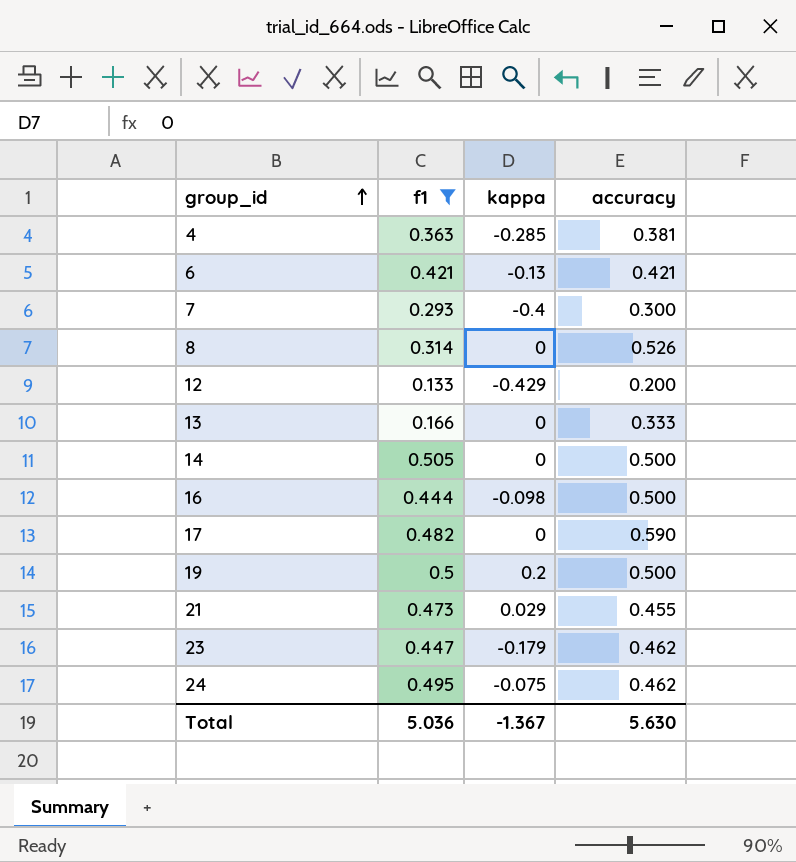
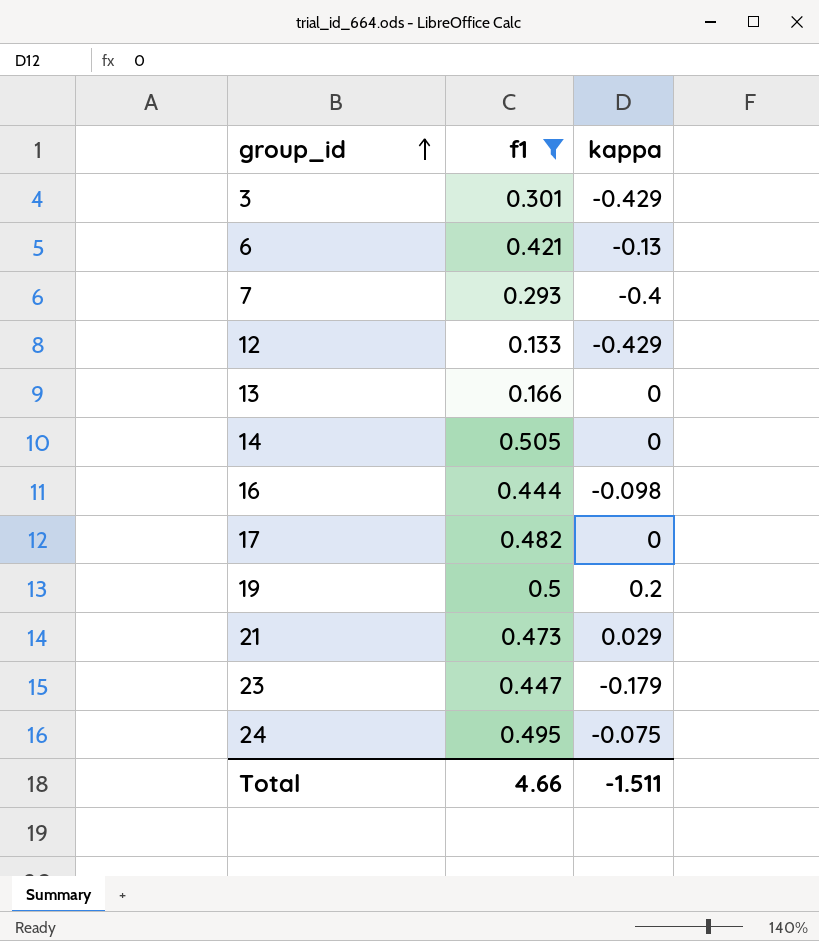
column accuracy | position: 4 -> none
row 4: 0.363 | -0.285 | 0.381 -> none
row 8: 0.314 | 0 | 0.526 -> none
row 3: none -> 0.301 | -0.429
Total | f1: 5.036 -> 4.66
Total | kappa: -1.367 -> -1.511

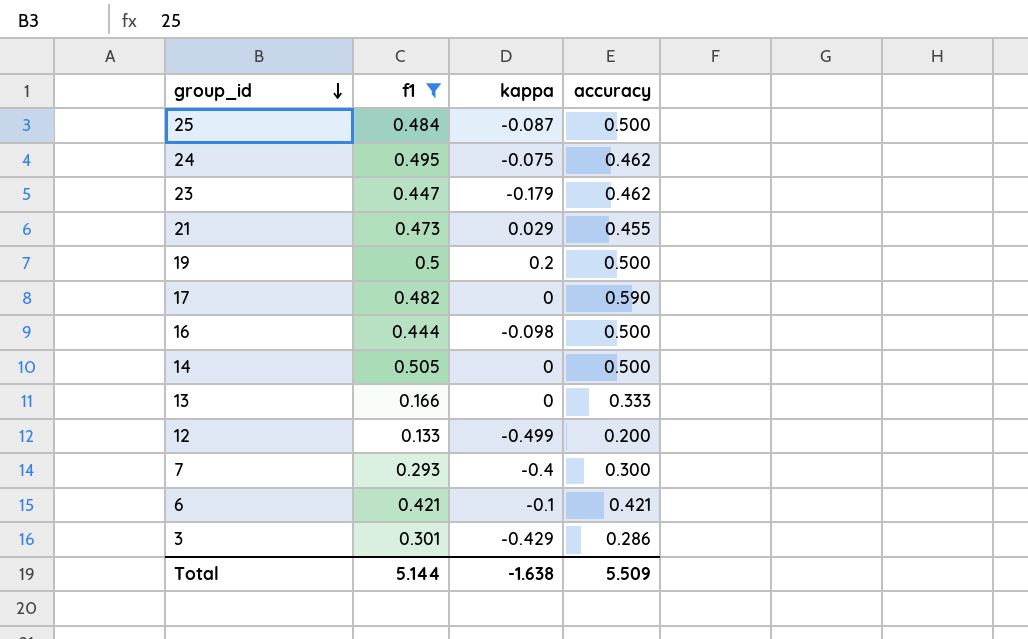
row order: group_id ascending -> group_id descending
column accuracy | position: none -> 4
row 25: none -> 0.484 | -0.087 | 0.500
12 | kappa: -0.429 -> -0.499
6 | kappa: -0.13 -> -0.1
Total | f1: 4.66 -> 5.144
Total | kappa: -1.511 -> -1.638

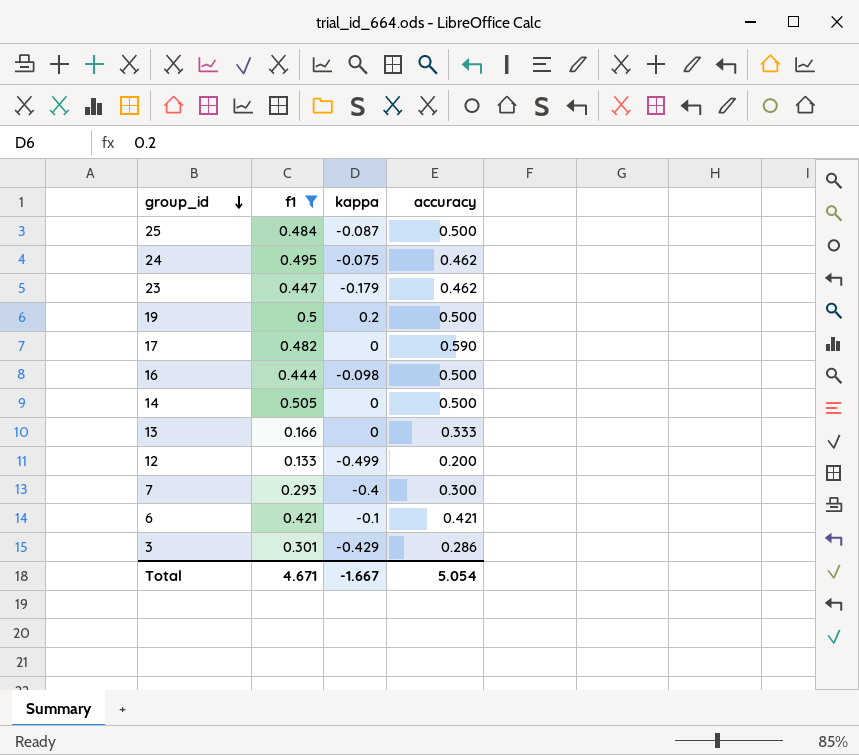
row 21: 0.473 | 0.029 | 0.455 -> none
Total | f1: 5.144 -> 4.671
Total | kappa: -1.638 -> -1.667
Total | accuracy: 5.509 -> 5.054

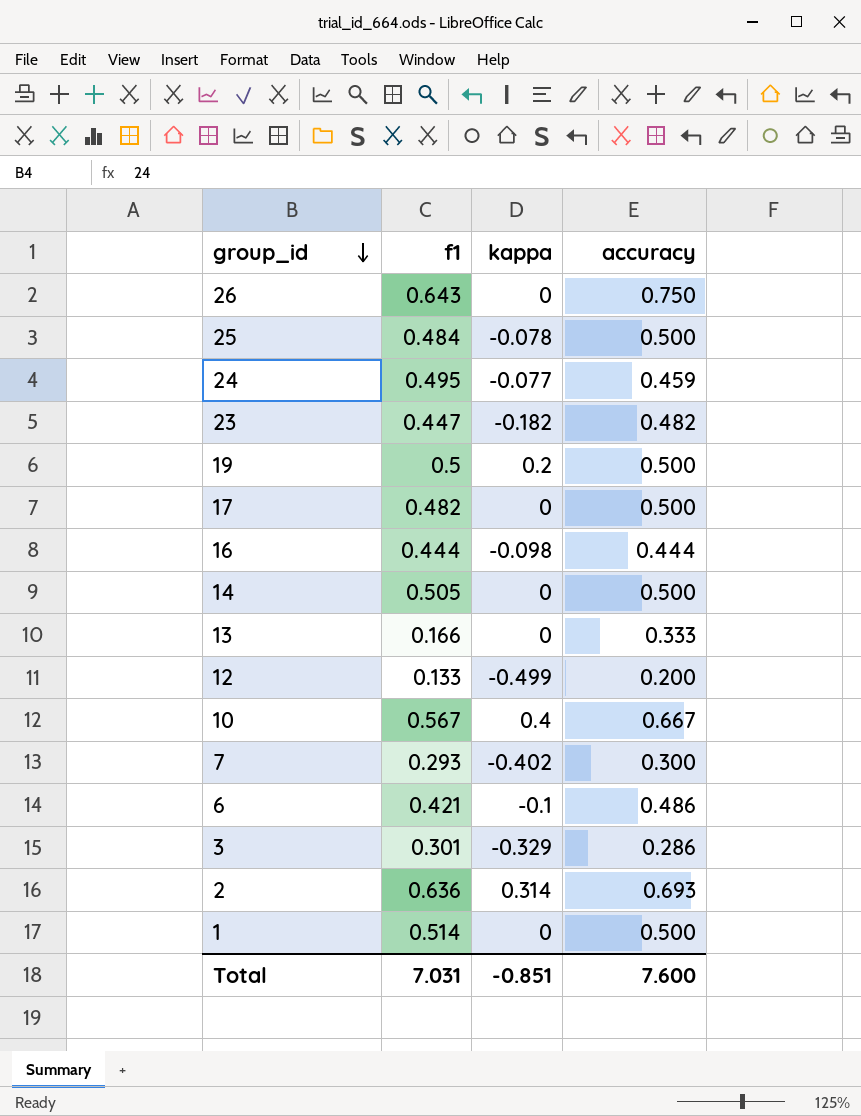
filter: f1 <= 0.505 -> none
25 | kappa: -0.087 -> -0.078
24 | kappa: -0.075 -> -0.077
24 | accuracy: 0.462 -> 0.459
23 | kappa: -0.179 -> -0.182
23 | accuracy: 0.462 -> 0.482
17 | accuracy: 0.590 -> 0.500
16 | accuracy: 0.500 -> 0.444
7 | kappa: -0.4 -> -0.402
6 | accuracy: 0.421 -> 0.486
3 | kappa: -0.429 -> -0.329
Total | f1: 4.671 -> 7.031
Total | kappa: -1.667 -> -0.851
Total | accuracy: 5.054 -> 7.600

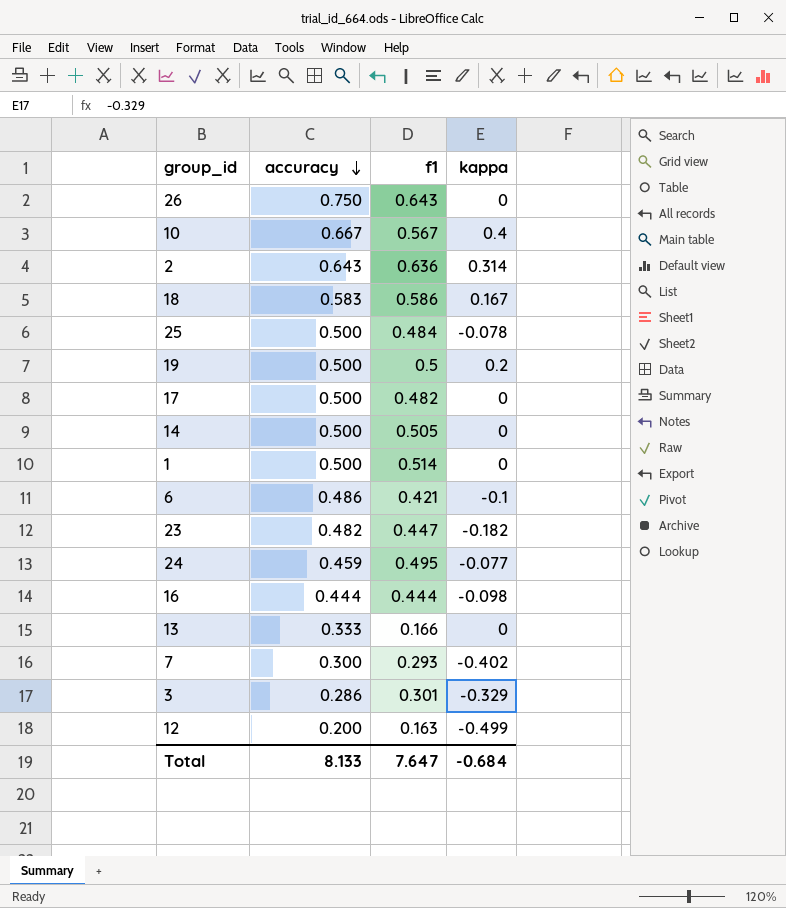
row order: group_id descending -> accuracy descending
column accuracy | position: 4 -> 2
2 | accuracy: 0.693 -> 0.643
row 18: none -> 0.583 | 0.586 | 0.167
12 | f1: 0.133 -> 0.163
Total | accuracy: 7.600 -> 8.133
Total | f1: 7.031 -> 7.647
Total | kappa: -0.851 -> -0.684

